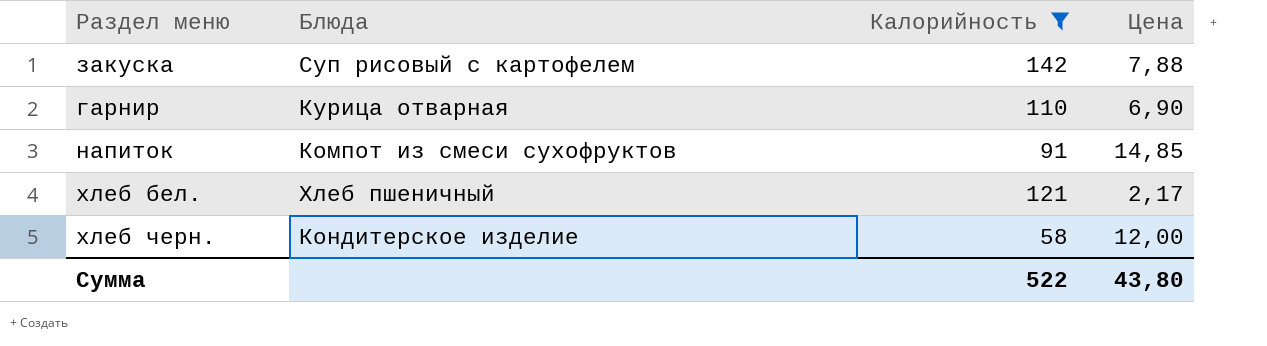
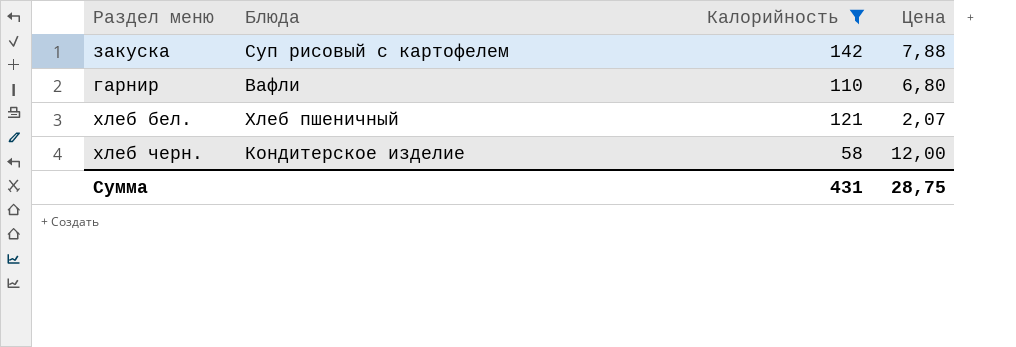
row напиток: Компот из смеси сухофруктов | 91 | 14,85 -> none
гарнир | Блюда: Курица отварная -> Вафли
гарнир | Цена: 6,90 -> 6,80
хлеб бел. | Цена: 2,17 -> 2,07
Сумма | Калорийность: 522 -> 431
Сумма | Цена: 43,80 -> 28,75

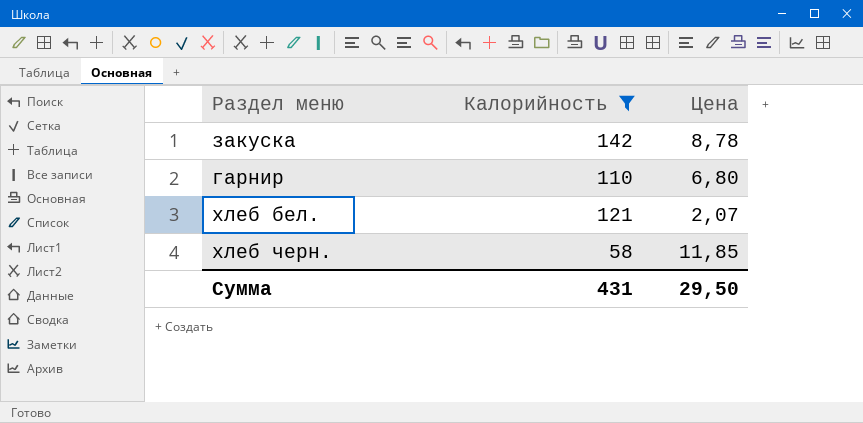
column Блюда | position: 2 -> none
закуска | Цена: 7,88 -> 8,78
хлеб черн. | Цена: 12,00 -> 11,85
Сумма | Цена: 28,75 -> 29,50

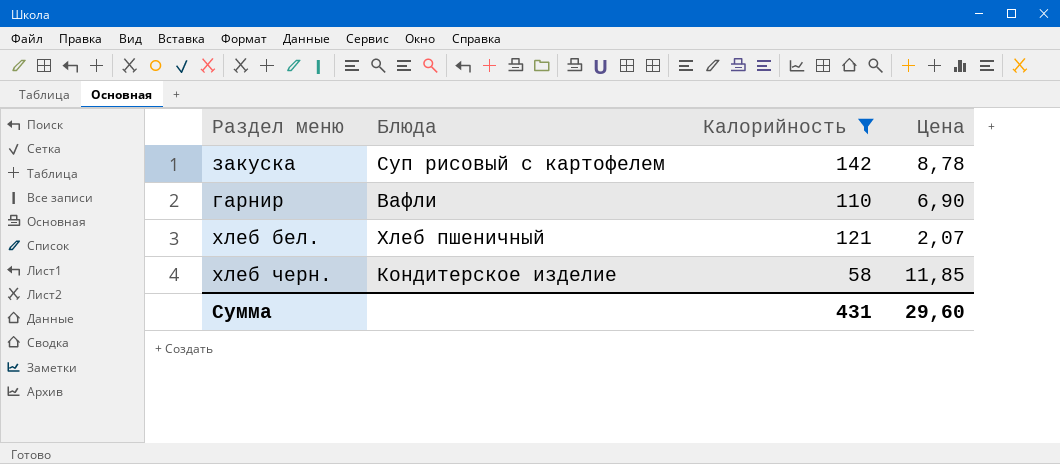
column Блюда | position: none -> 2
гарнир | Цена: 6,80 -> 6,90
Сумма | Цена: 29,50 -> 29,60

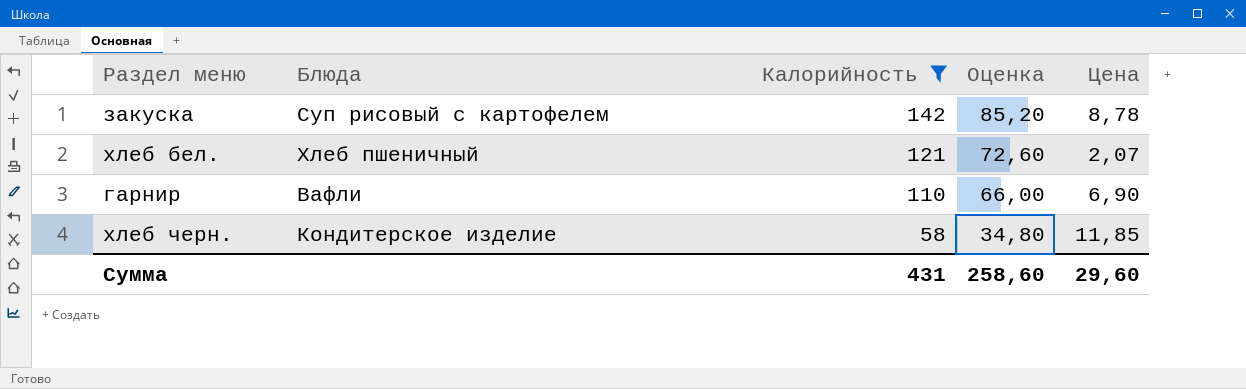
row order: none -> Калорийность descending
column Оценка | formula: none -> [Калорийность] * 0,6

